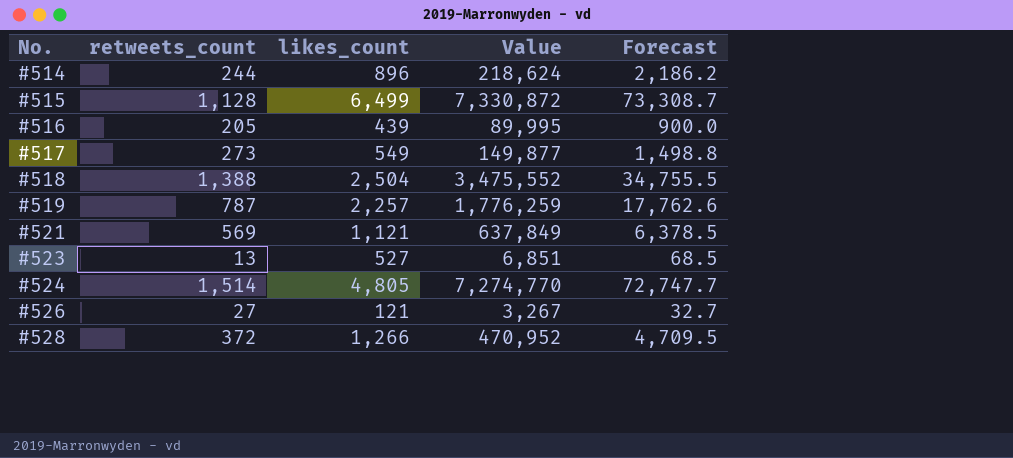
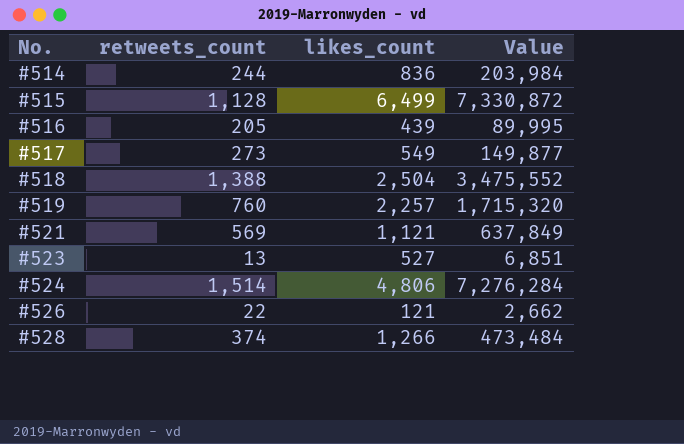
column Forecast | formula: [Value] * 0.01 -> none
#514 | likes_count: 896 -> 836
#514 | Value: 218,624 -> 203,984
#519 | retweets_count: 787 -> 760
#519 | Value: 1,776,259 -> 1,715,320
#524 | likes_count: 4,805 -> 4,806
#524 | Value: 7,274,770 -> 7,276,284
#526 | retweets_count: 27 -> 22
#526 | Value: 3,267 -> 2,662
#528 | retweets_count: 372 -> 374
#528 | Value: 470,952 -> 473,484

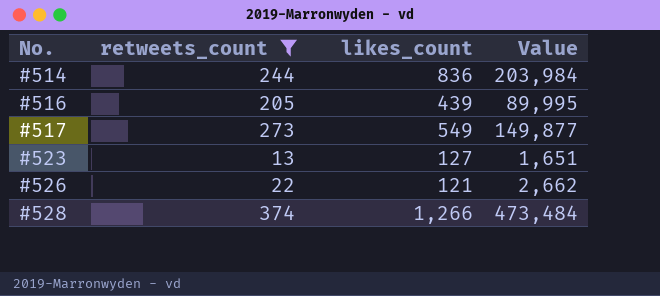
filter: none -> retweets_count <= 374
#523 | likes_count: 527 -> 127
#523 | Value: 6,851 -> 1,651

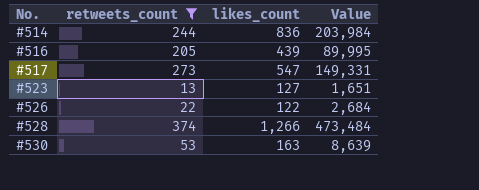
#517 | likes_count: 549 -> 547
#517 | Value: 149,877 -> 149,331
#526 | likes_count: 121 -> 122
#526 | Value: 2,662 -> 2,684
row #530: none -> 53 | 163 | 8,639

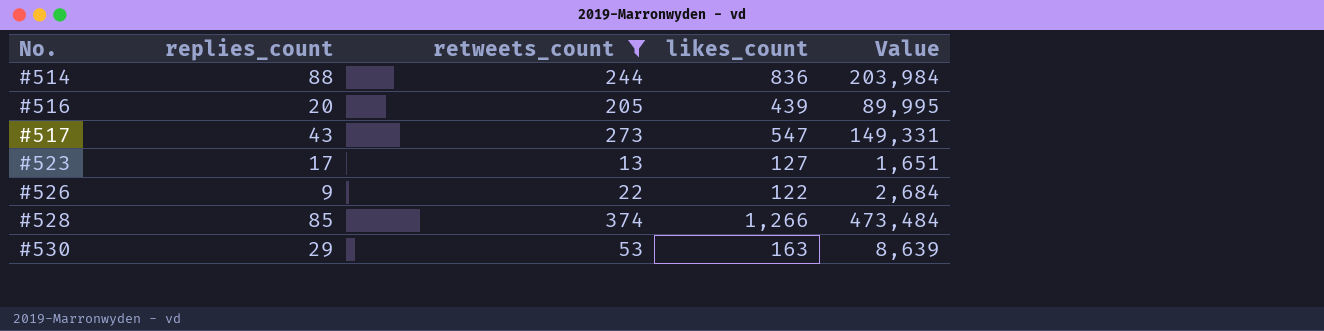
column replies_count | position: none -> 2

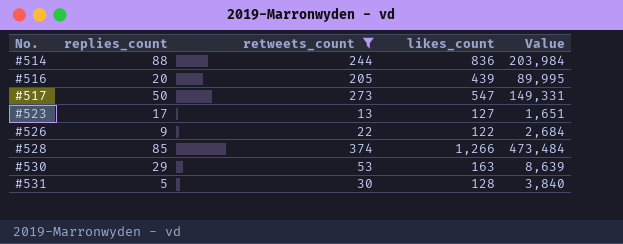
#517 | replies_count: 43 -> 50
row #531: none -> 5 | 30 | 128 | 3,840

